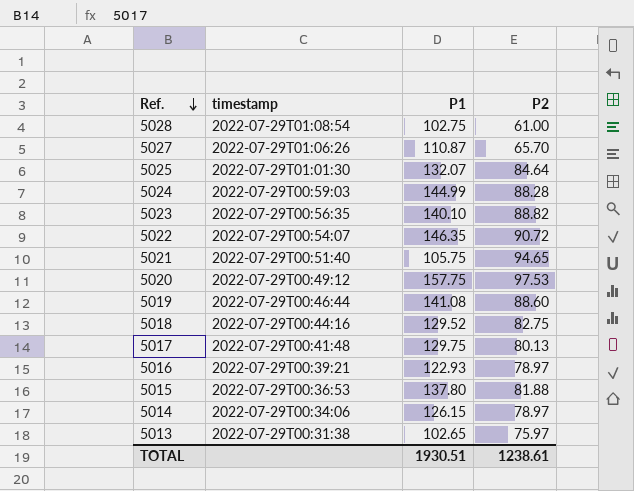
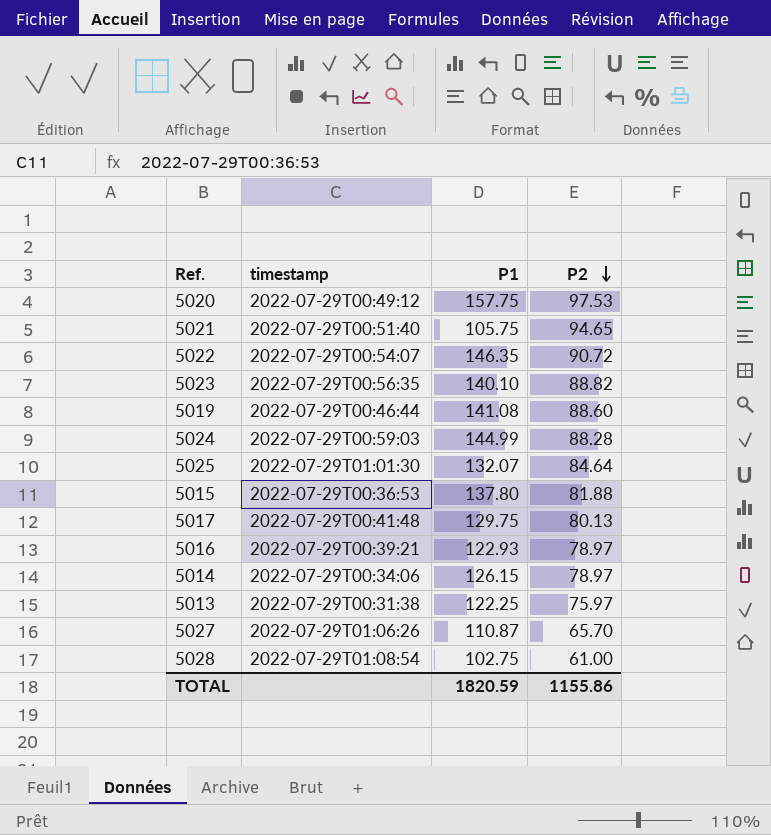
row order: Ref. descending -> P2 descending
row 5018: 2022-07-29T00:44:16 | 129.52 | 82.75 -> none
5013 | P1: 102.65 -> 122.25
TOTAL | P1: 1930.51 -> 1820.59
TOTAL | P2: 1238.61 -> 1155.86

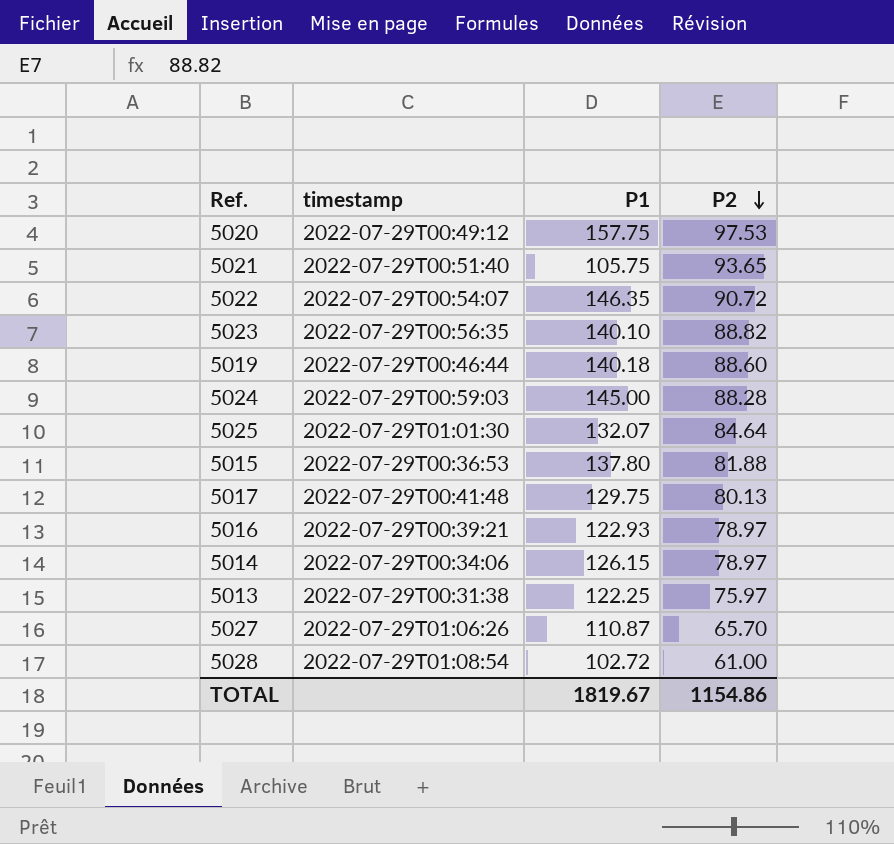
5021 | P2: 94.65 -> 93.65
5019 | P1: 141.08 -> 140.18
5024 | P1: 144.99 -> 145.00
5028 | P1: 102.75 -> 102.72
TOTAL | P1: 1820.59 -> 1819.67
TOTAL | P2: 1155.86 -> 1154.86

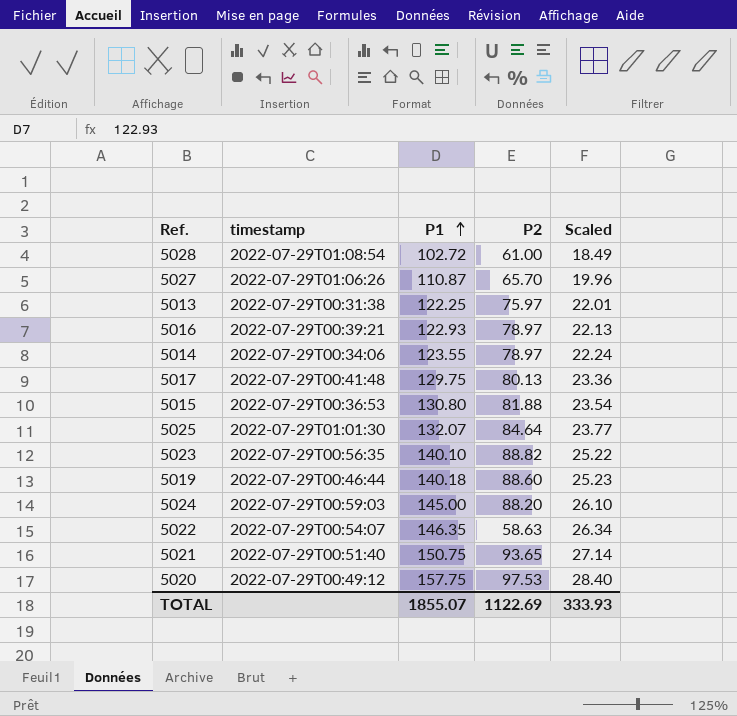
row order: P2 descending -> P1 ascending
column Scaled | formula: none -> [P1] * 0.18
5014 | P1: 126.15 -> 123.55
5015 | P1: 137.80 -> 130.80
5024 | P2: 88.28 -> 88.20
5022 | P2: 90.72 -> 58.63
5021 | P1: 105.75 -> 150.75
TOTAL | P1: 1819.67 -> 1855.07
TOTAL | P2: 1154.86 -> 1122.69

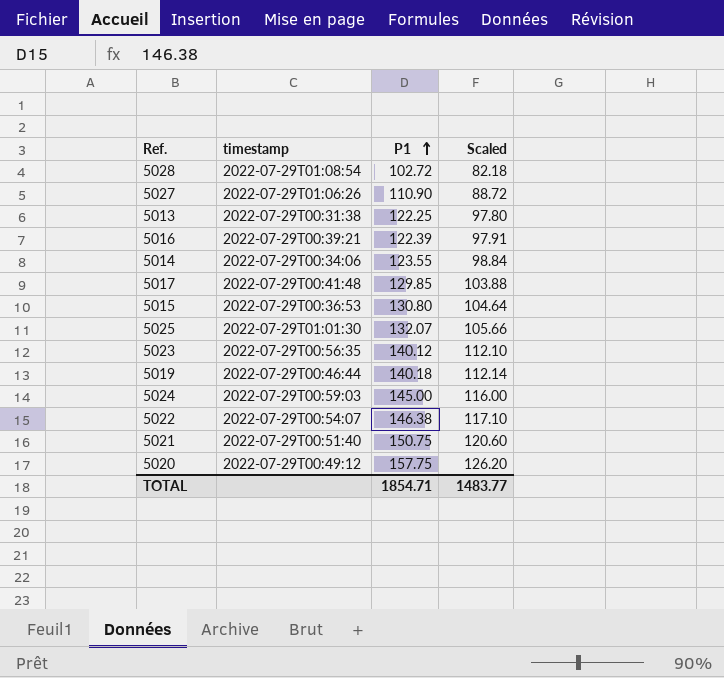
column P2 | position: 4 -> none
column Scaled | formula: [P1] * 0.18 -> [P1] * 0.8
5027 | P1: 110.87 -> 110.90
5016 | P1: 122.93 -> 122.39
5017 | P1: 129.75 -> 129.85
5023 | P1: 140.10 -> 140.12
5022 | P1: 146.35 -> 146.38
TOTAL | P1: 1855.07 -> 1854.71
TOTAL | Scaled: 333.93 -> 1483.77

